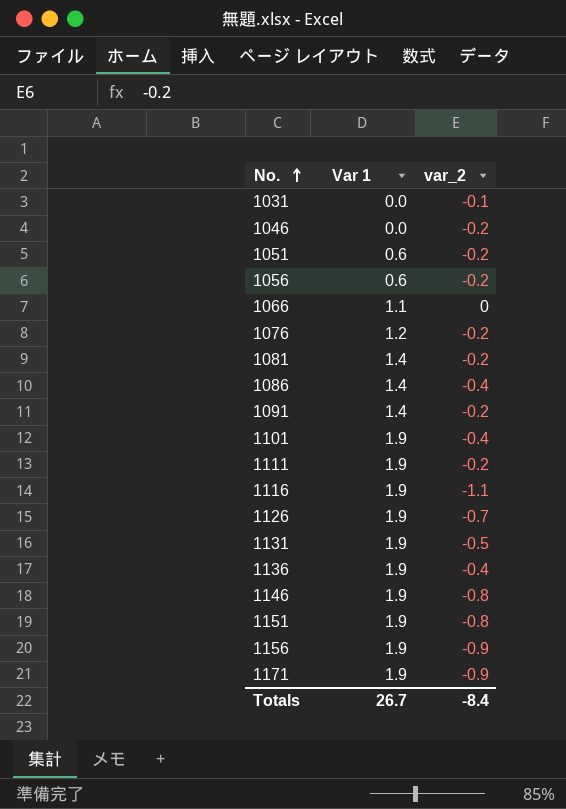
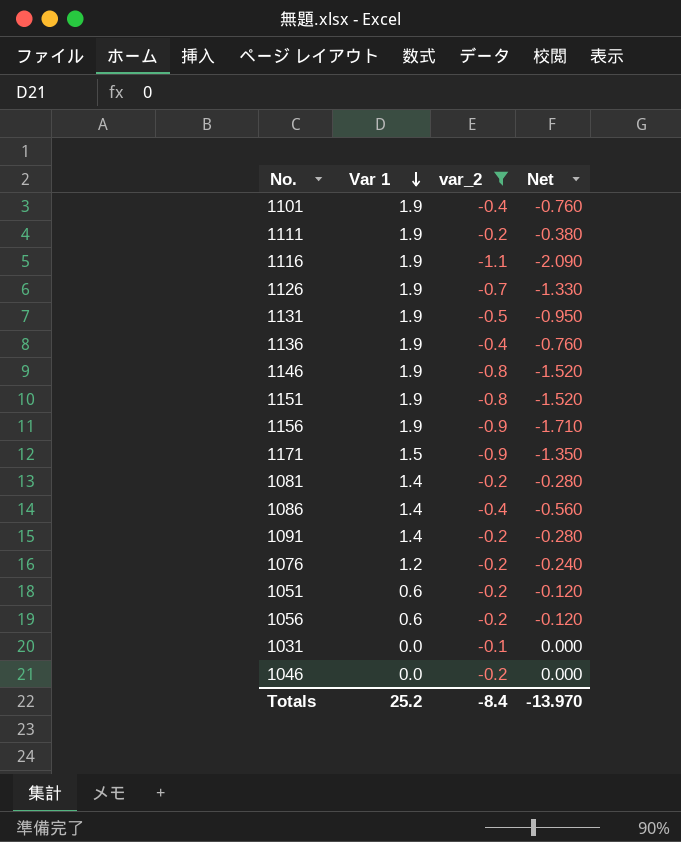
filter: none -> var_2 != 0
row order: No. ascending -> Var 1 descending
column Net | formula: none -> [Var 1] * [var_2]
1171 | Var 1: 1.9 -> 1.5
Totals | Var 1: 26.7 -> 25.2

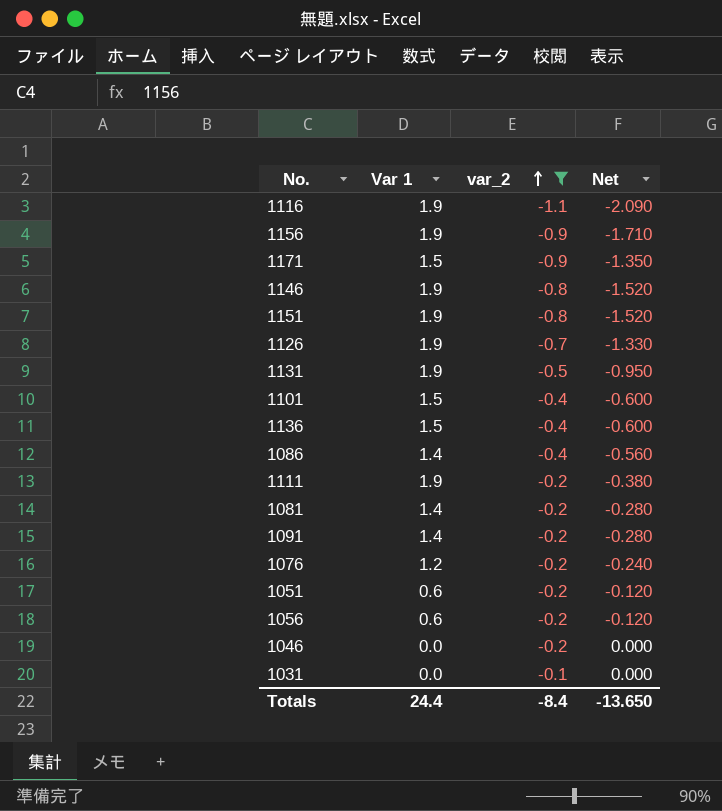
row order: Var 1 descending -> var_2 ascending
1101 | Var 1: 1.9 -> 1.5
1101 | Net: -0.760 -> -0.600
1136 | Var 1: 1.9 -> 1.5
1136 | Net: -0.760 -> -0.600
Totals | Var 1: 25.2 -> 24.4
Totals | Net: -13.970 -> -13.650

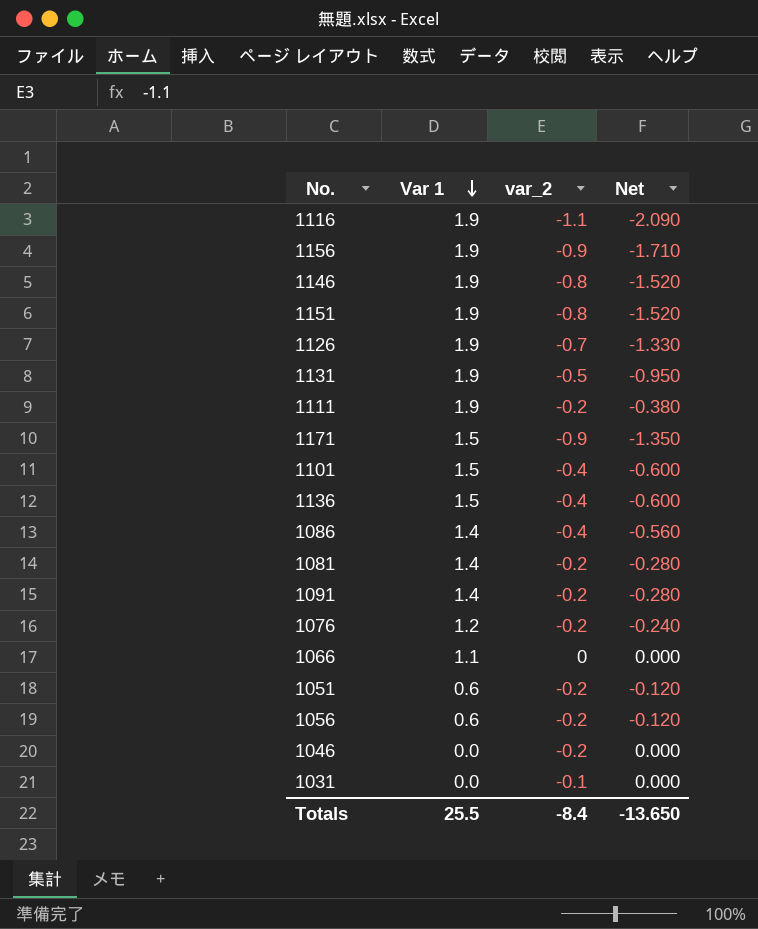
filter: var_2 != 0 -> none
row order: var_2 ascending -> Var 1 descending
Totals | Var 1: 24.4 -> 25.5

